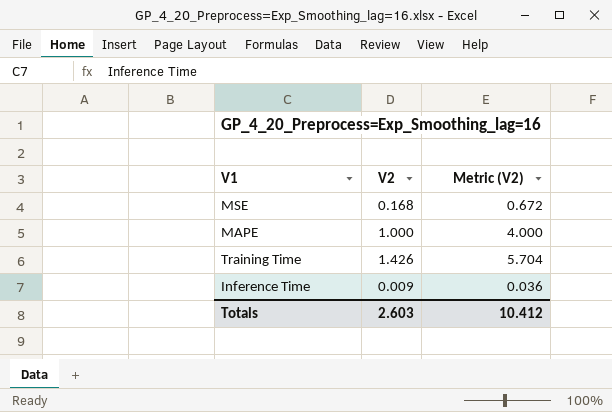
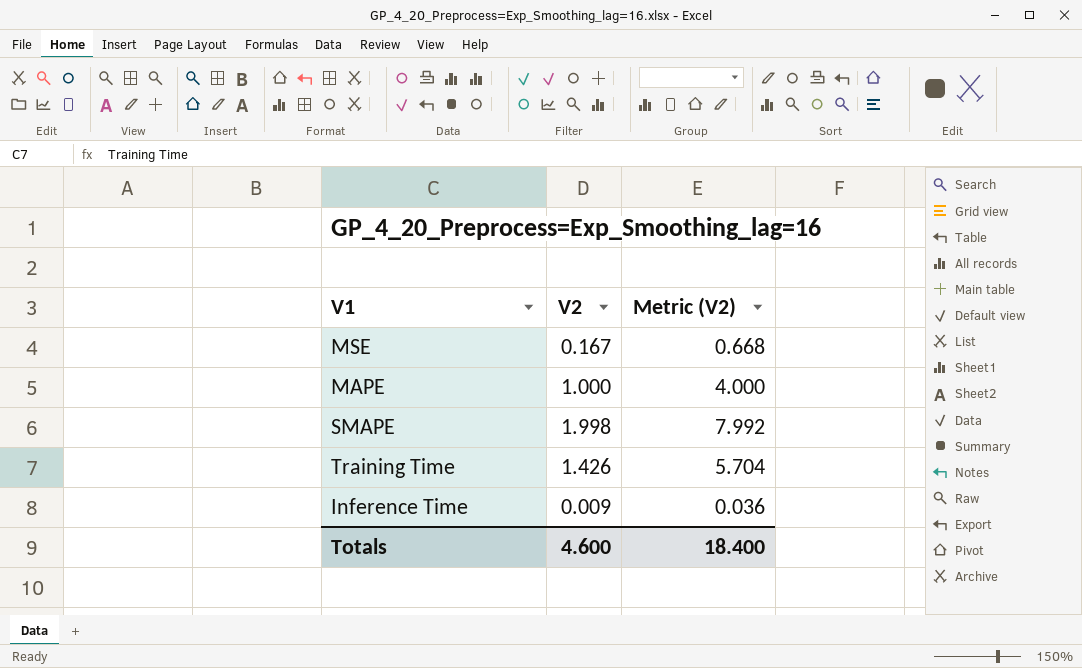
MSE | V2: 0.168 -> 0.167
MSE | Metric (V2): 0.672 -> 0.668
row SMAPE: none -> 1.998 | 7.992
Totals | V2: 2.603 -> 4.600
Totals | Metric (V2): 10.412 -> 18.400

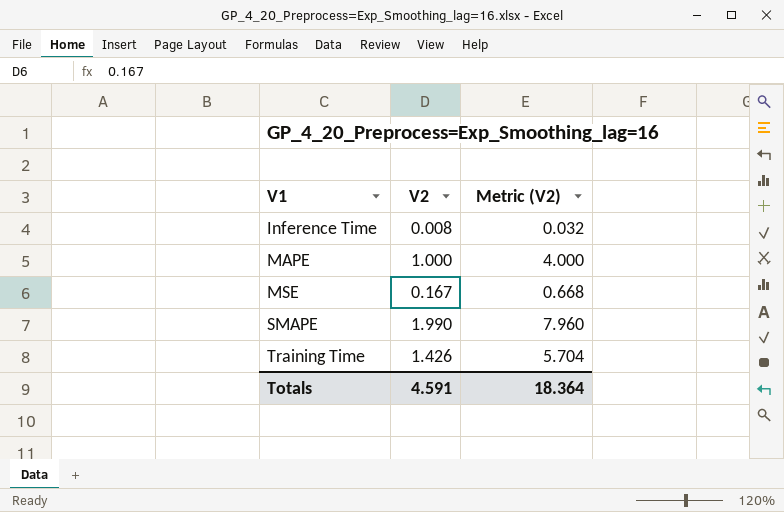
row order: none -> V1 ascending
Inference Time | V2: 0.009 -> 0.008
Inference Time | Metric (V2): 0.036 -> 0.032
SMAPE | V2: 1.998 -> 1.990
SMAPE | Metric (V2): 7.992 -> 7.960
Totals | V2: 4.600 -> 4.591
Totals | Metric (V2): 18.400 -> 18.364

